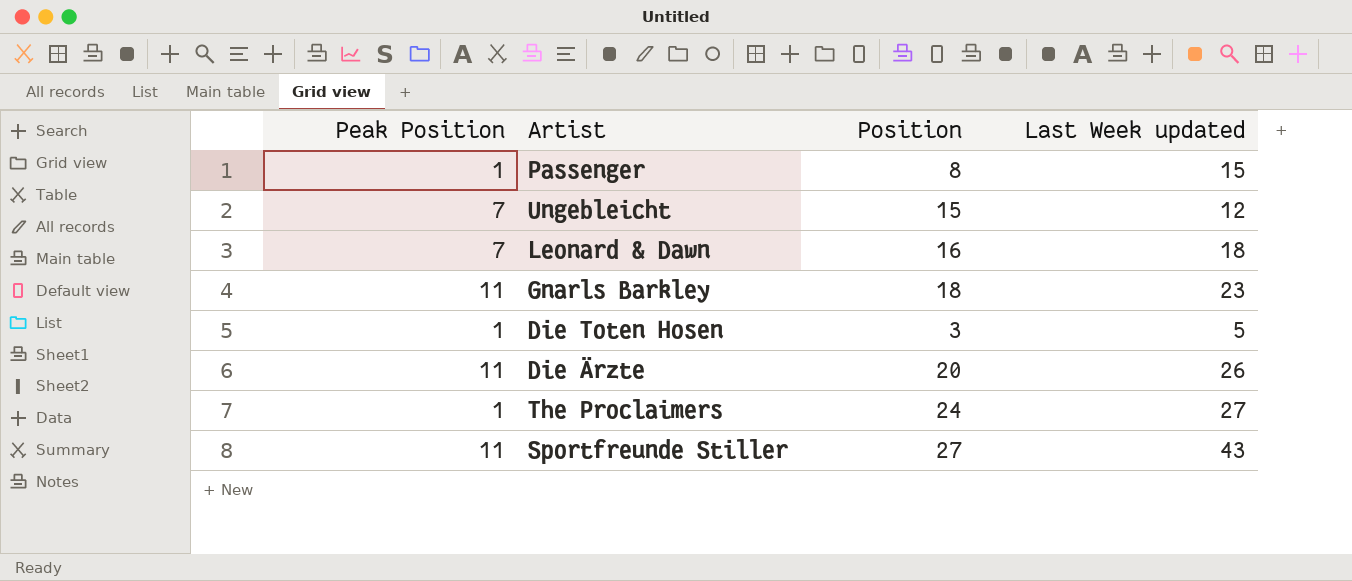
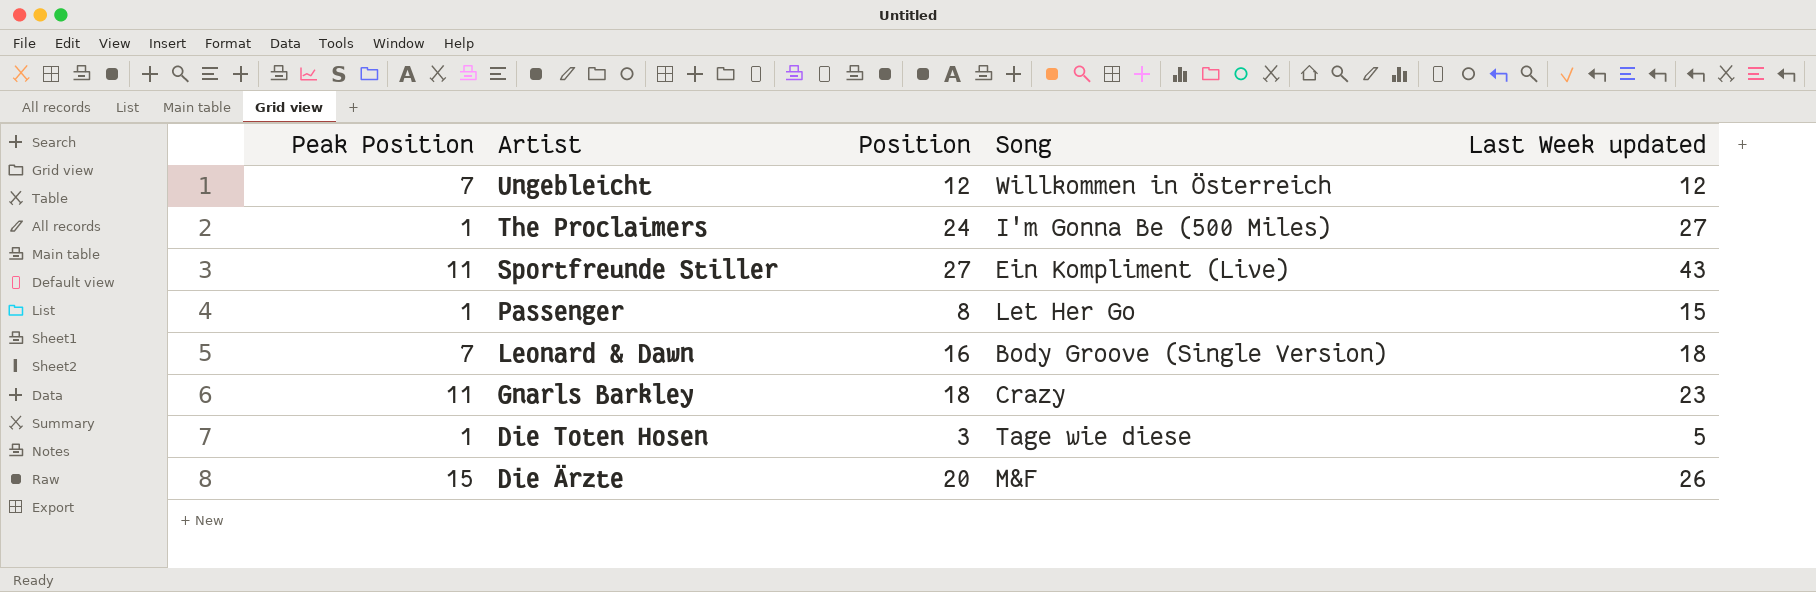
row order: none -> Artist descending
column Song | position: none -> 4
Ungebleicht | Position: 15 -> 12
Die Ärzte | Peak Position: 11 -> 15

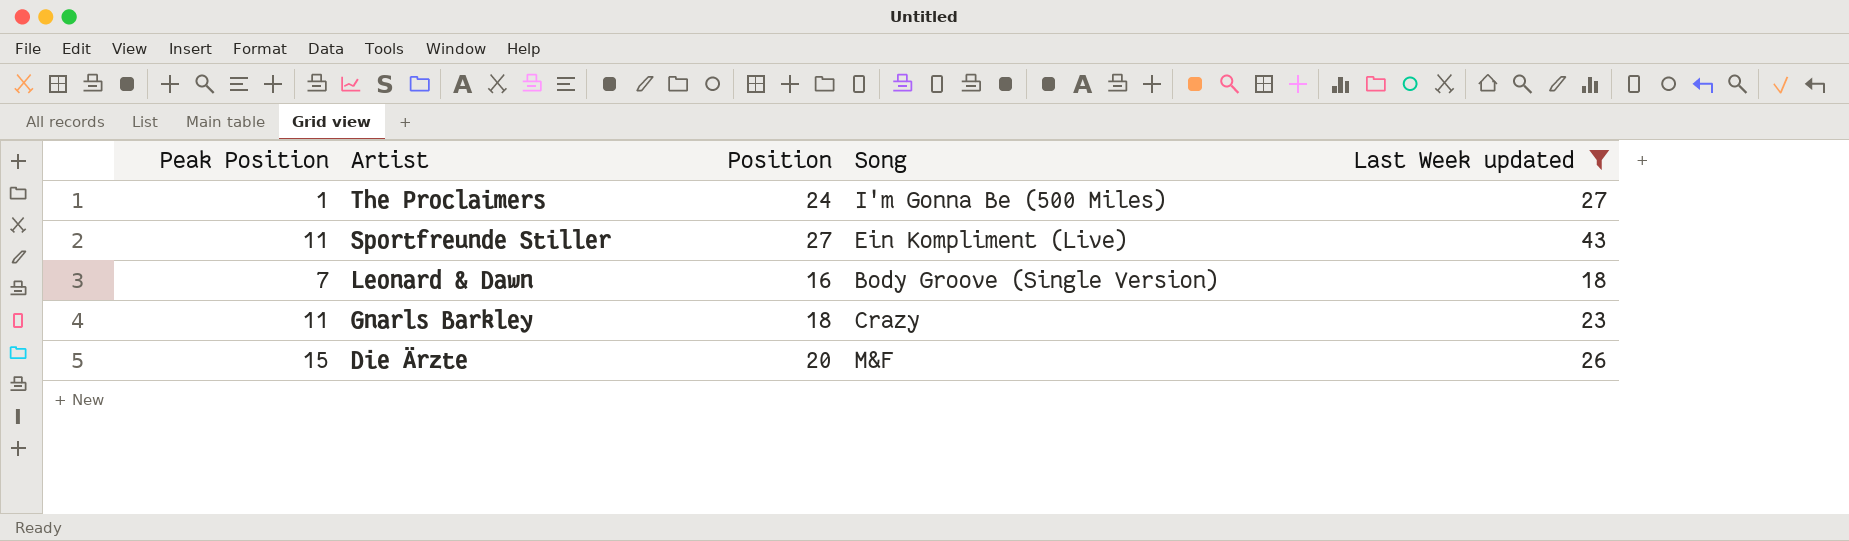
filter: none -> Last Week updated >= 18

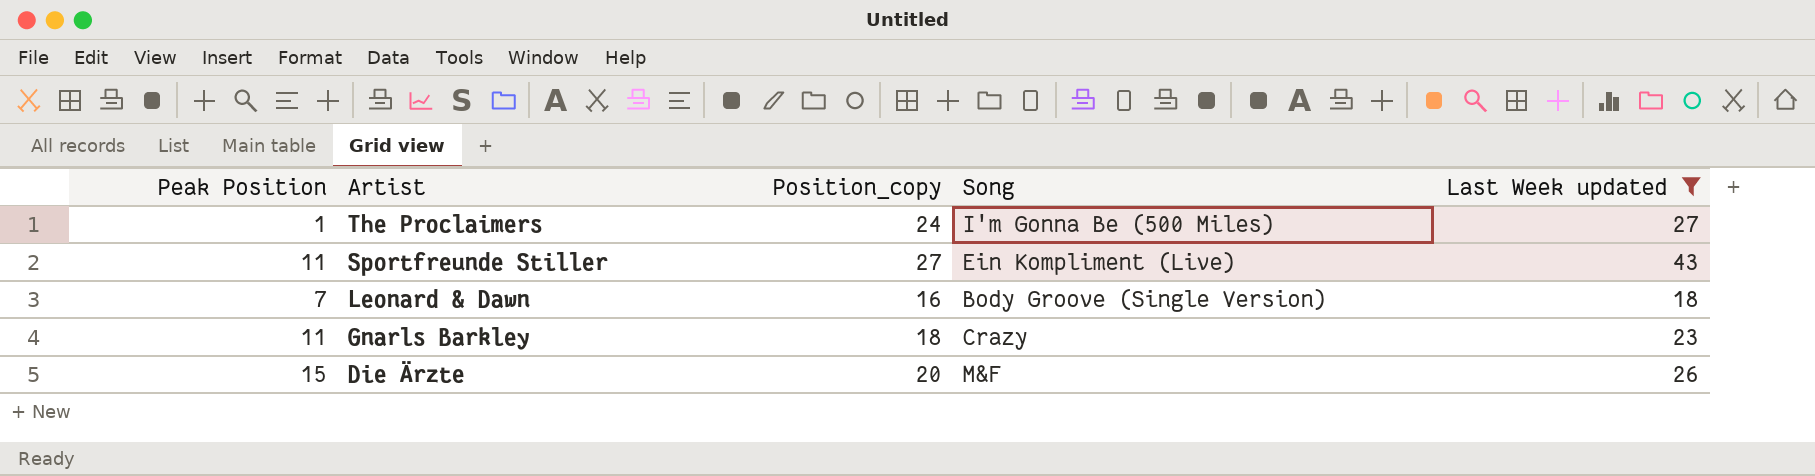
column name: Position -> Position_copy

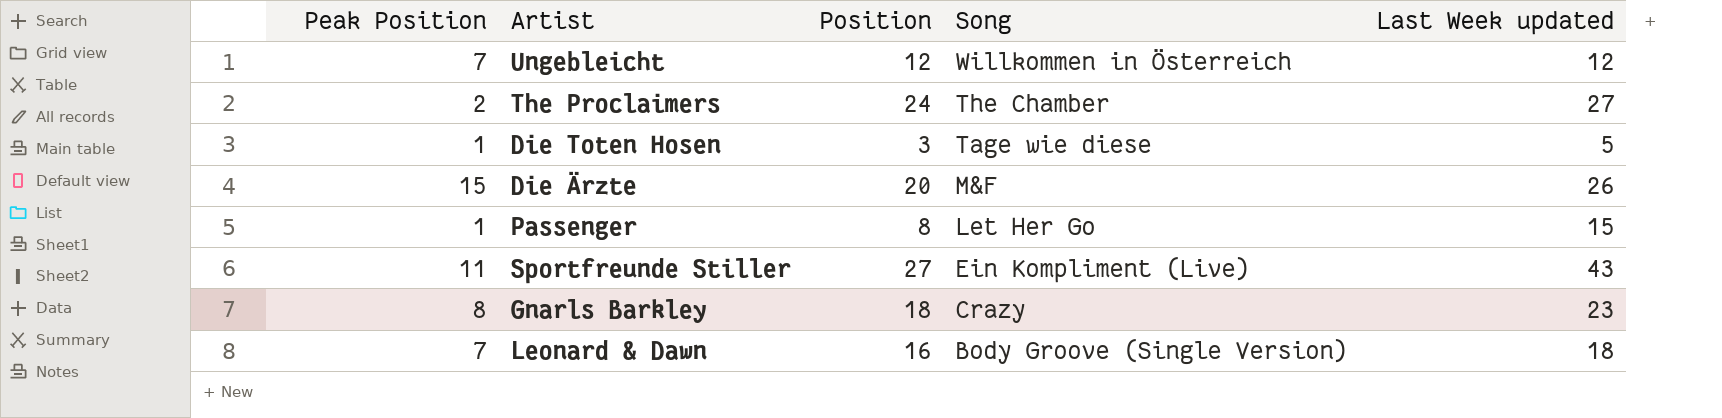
filter: Last Week updated >= 18 -> none
row order: Artist descending -> Song descending
column name: Position_copy -> Position
The Proclaimers | Peak Position: 1 -> 2
The Proclaimers | Song: I'm Gonna Be (500 Miles) -> The Chamber
Gnarls Barkley | Peak Position: 11 -> 8

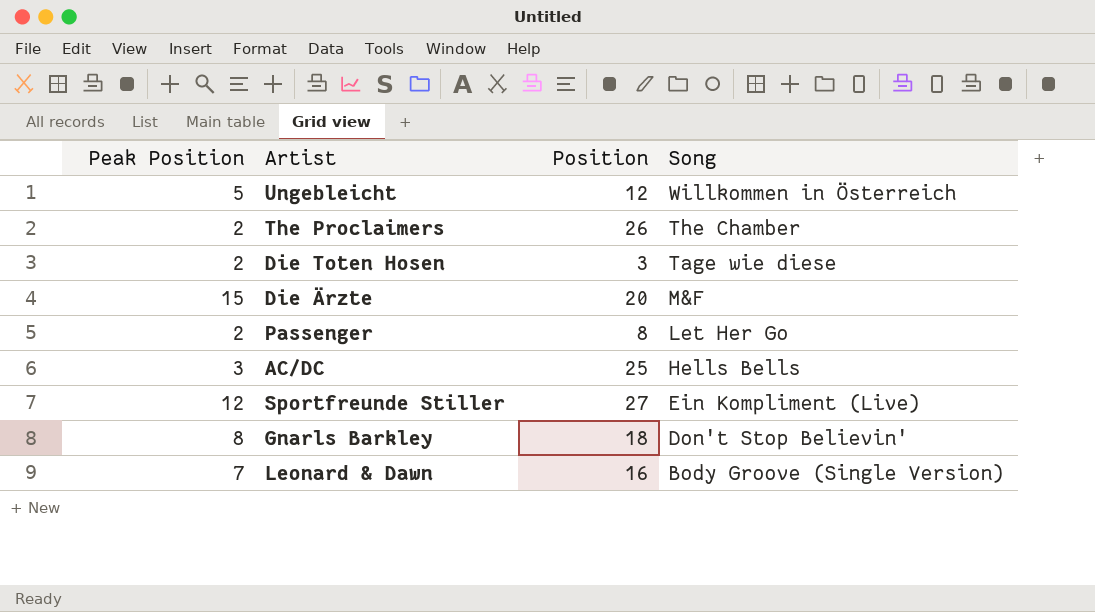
column Last Week updated | position: 5 -> none
Ungebleicht | Peak Position: 7 -> 5
The Proclaimers | Position: 24 -> 26
Die Toten Hosen | Peak Position: 1 -> 2
Passenger | Peak Position: 1 -> 2
row AC/DC: none -> 3 | 25 | Hells Bells
Sportfreunde Stiller | Peak Position: 11 -> 12
Gnarls Barkley | Song: Crazy -> Don't Stop Believin'

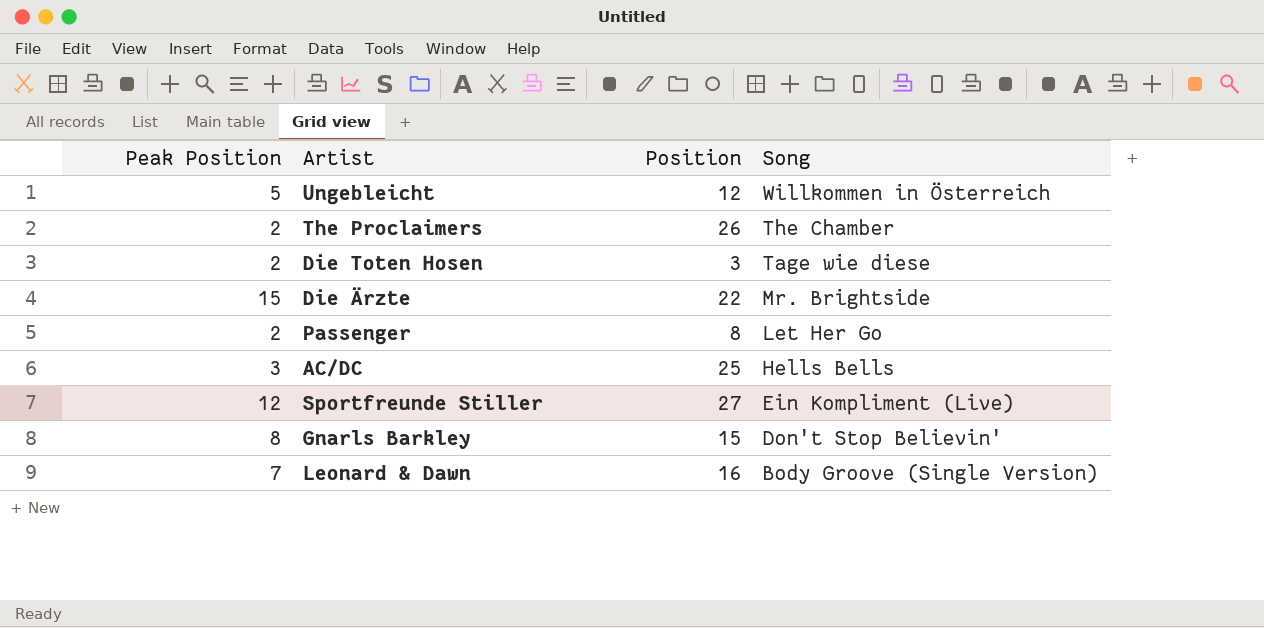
Die Ärzte | Position: 20 -> 22
Die Ärzte | Song: M&F -> Mr. Brightside
Gnarls Barkley | Position: 18 -> 15

